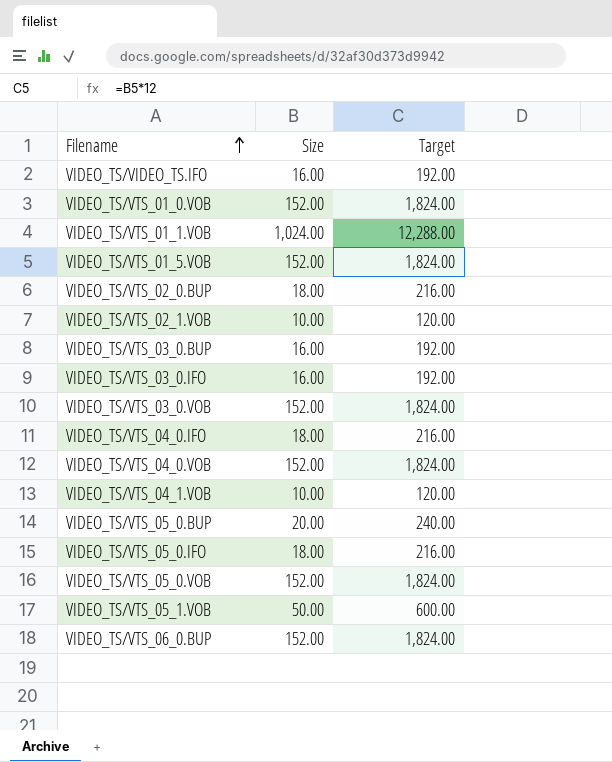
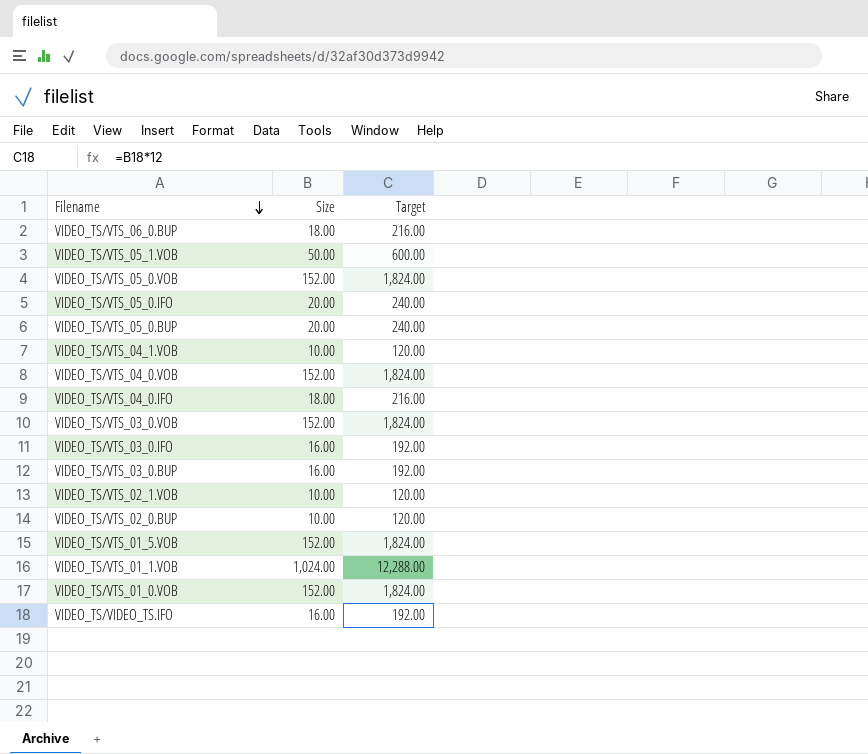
row order: Filename ascending -> Filename descending
VIDEO_TS/VTS_06_0.BUP | Size: 152.00 -> 18.00
VIDEO_TS/VTS_06_0.BUP | Target: 1,824.00 -> 216.00
VIDEO_TS/VTS_05_0.IFO | Size: 18.00 -> 20.00
VIDEO_TS/VTS_05_0.IFO | Target: 216.00 -> 240.00
VIDEO_TS/VTS_02_0.BUP | Size: 18.00 -> 10.00
VIDEO_TS/VTS_02_0.BUP | Target: 216.00 -> 120.00

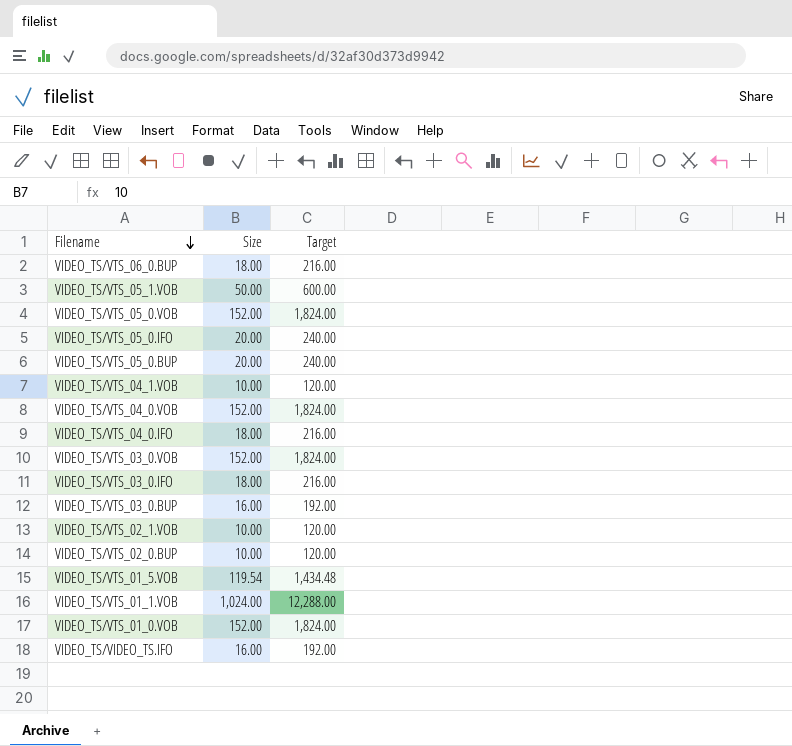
VIDEO_TS/VTS_03_0.IFO | Size: 16.00 -> 18.00
VIDEO_TS/VTS_03_0.IFO | Target: 192.00 -> 216.00
VIDEO_TS/VTS_01_5.VOB | Size: 152.00 -> 119.54
VIDEO_TS/VTS_01_5.VOB | Target: 1,824.00 -> 1,434.48

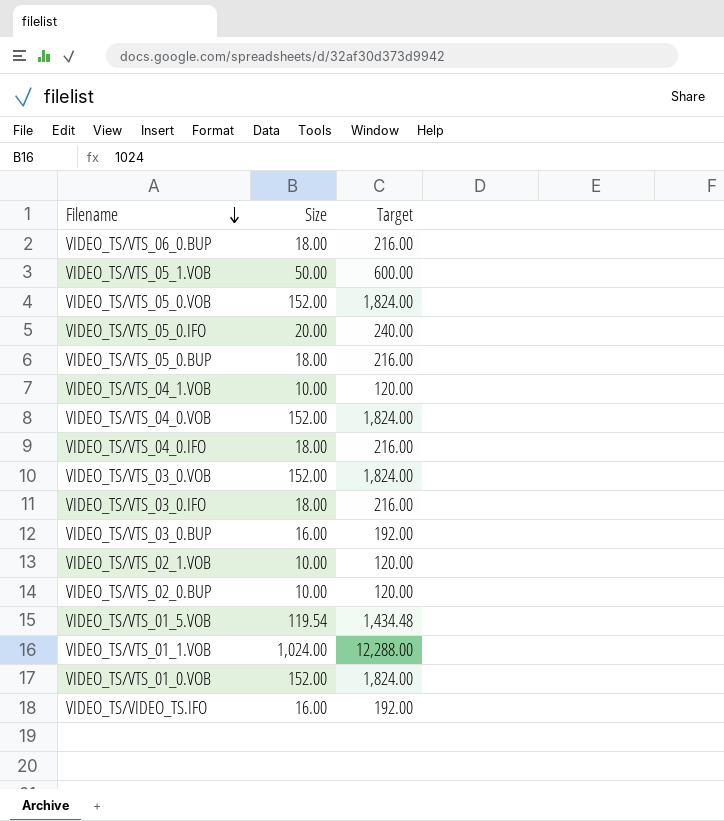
VIDEO_TS/VTS_05_0.BUP | Size: 20.00 -> 18.00
VIDEO_TS/VTS_05_0.BUP | Target: 240.00 -> 216.00

